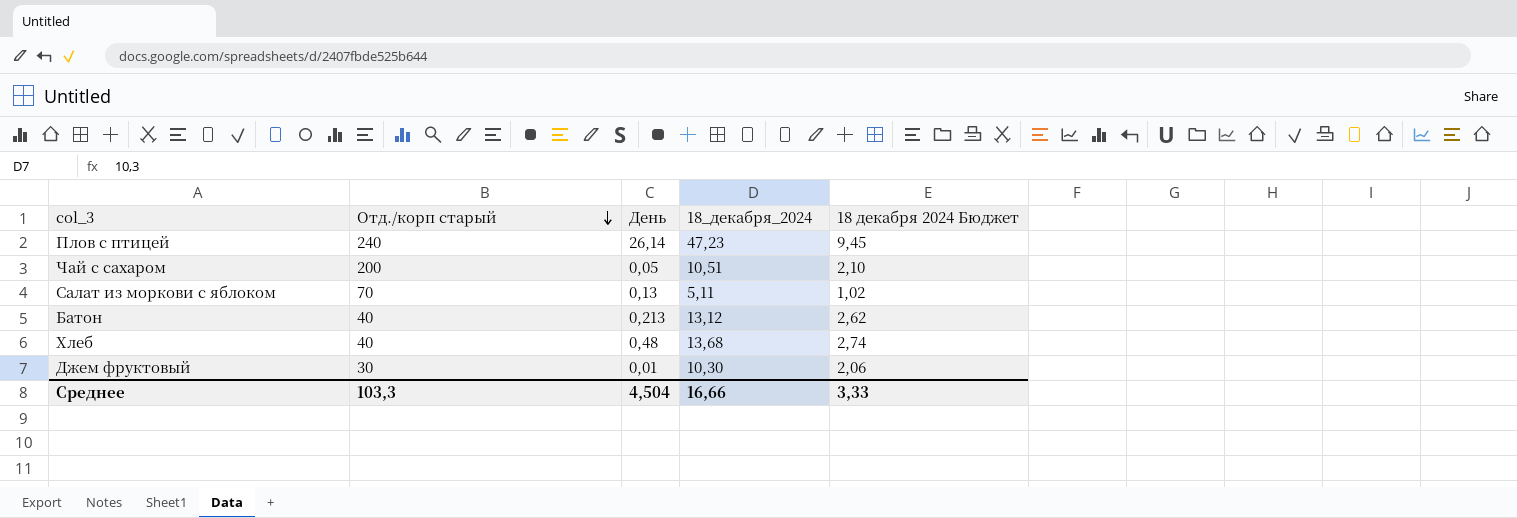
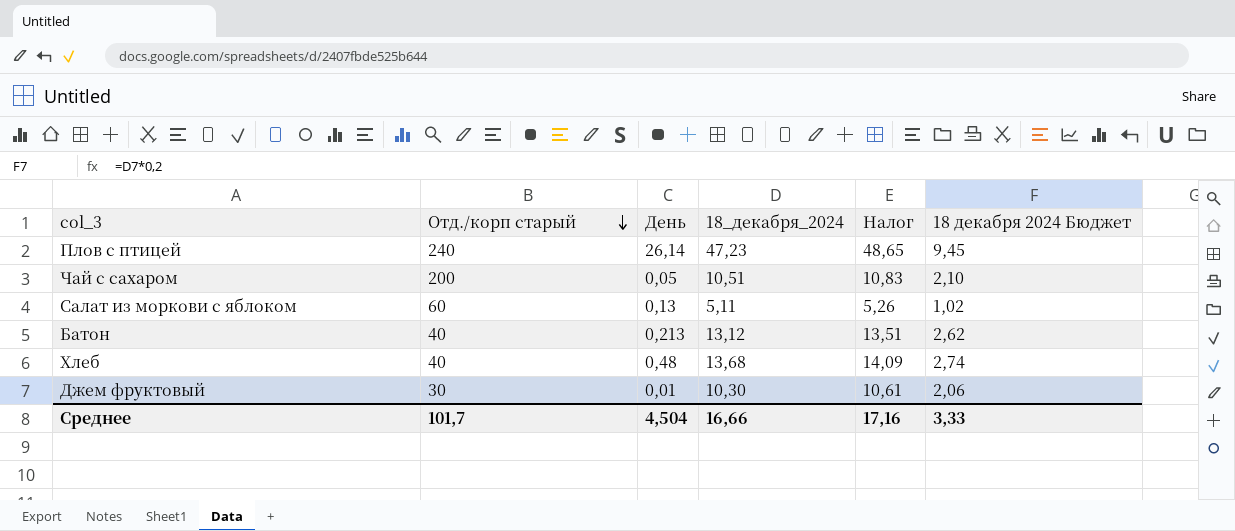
column Налог | formula: none -> [18_декабря_2024] * 1,03
Салат из моркови с яблоком | Отд./корп старый: 70 -> 60
Среднее | Отд./корп старый: 103,3 -> 101,7

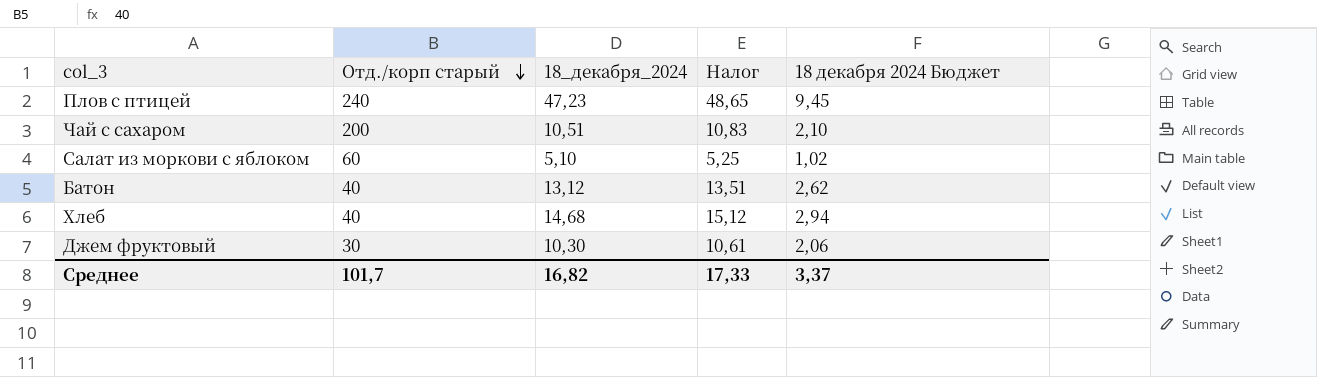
column День | position: 3 -> none
Салат из моркови с яблоком | 18_декабря_2024: 5,11 -> 5,10
Салат из моркови с яблоком | Налог: 5,26 -> 5,25
Хлеб | 18_декабря_2024: 13,68 -> 14,68
Хлеб | Налог: 14,09 -> 15,12
Хлеб | 18 декабря 2024 Бюджет: 2,74 -> 2,94
Среднее | 18_декабря_2024: 16,66 -> 16,82
Среднее | Налог: 17,16 -> 17,33
Среднее | 18 декабря 2024 Бюджет: 3,33 -> 3,37

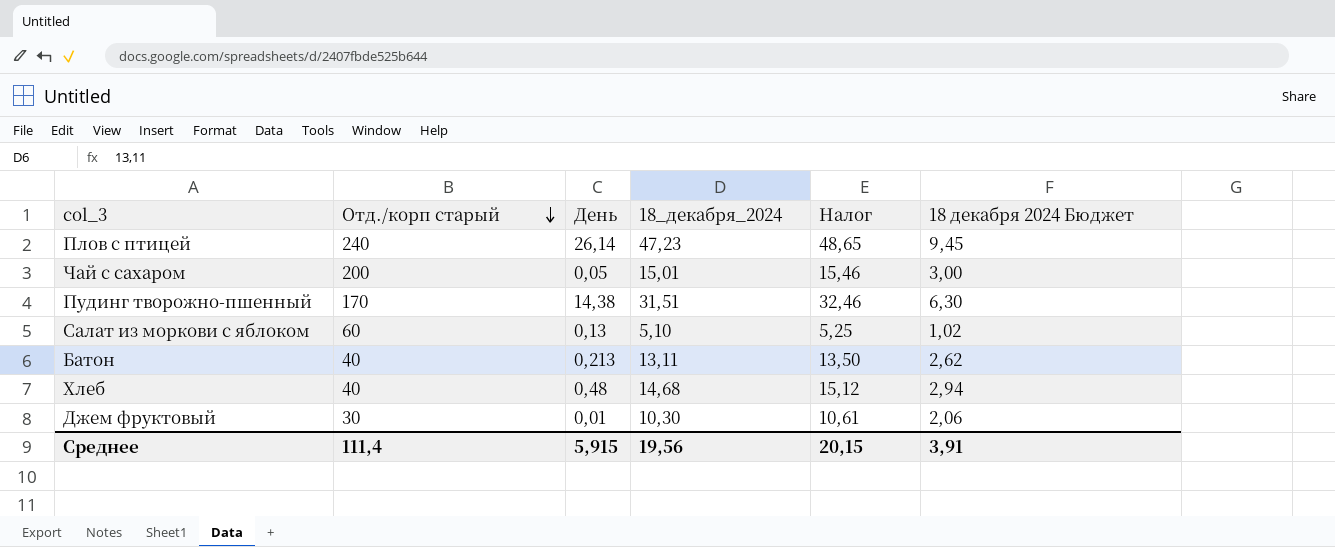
column День | position: none -> 3
Чай с сахаром | 18_декабря_2024: 10,51 -> 15,01
Чай с сахаром | Налог: 10,83 -> 15,46
Чай с сахаром | 18 декабря 2024 Бюджет: 2,10 -> 3,00
row Пудинг творожно-пшенный: none -> 170 | 14,38 | 31,51 | 32,46 | 6,30
Батон | 18_декабря_2024: 13,12 -> 13,11
Батон | Налог: 13,51 -> 13,50
Среднее | Отд./корп старый: 101,7 -> 111,4
Среднее | 18_декабря_2024: 16,82 -> 19,56
Среднее | Налог: 17,33 -> 20,15
Среднее | 18 декабря 2024 Бюджет: 3,37 -> 3,91

